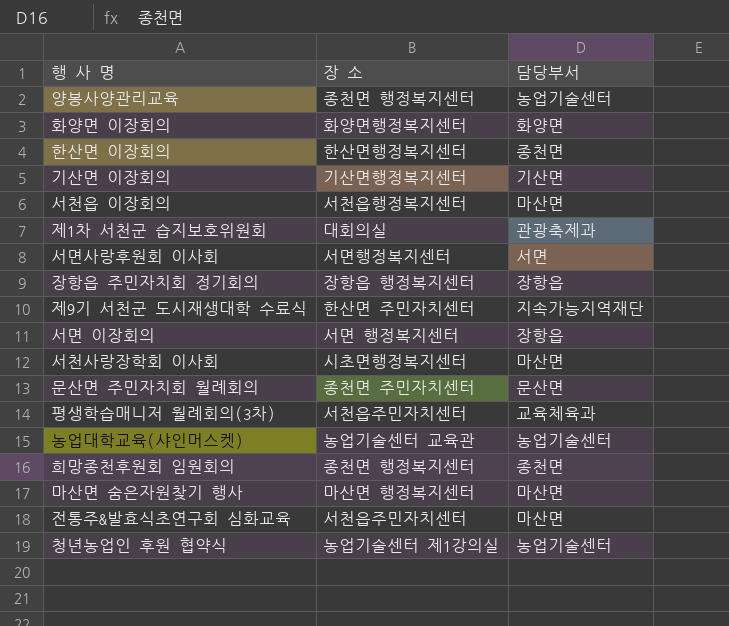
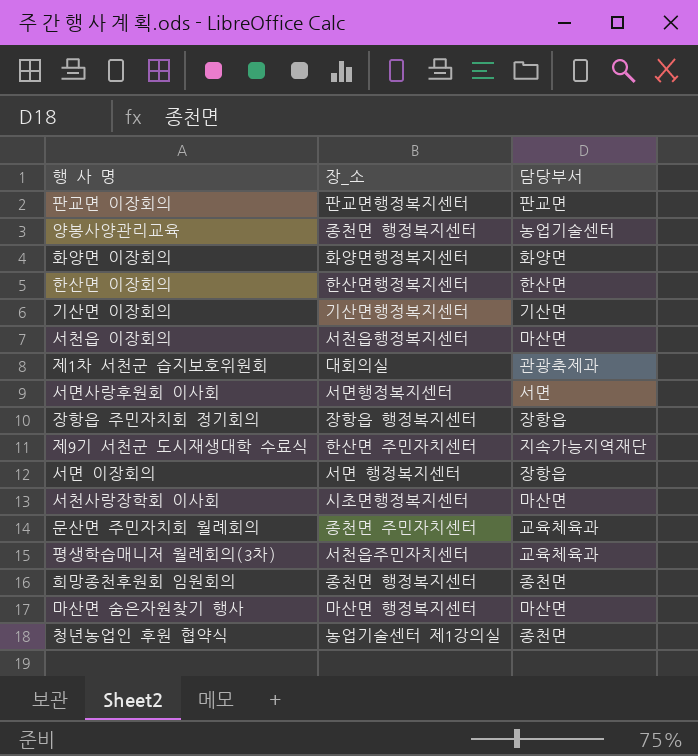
column name: 장 소 -> 장_소
row 농업대학교육(샤인머스켓): 농업기술센터 교육관 | 농업기술센터 -> none
row 전통주&발효식초연구회 심화교육: 서천읍주민자치센터 | 마산면 -> none
row 판교면 이장회의: none -> 판교면행정복지센터 | 판교면
한산면 이장회의 | 담당부서: 종천면 -> 한산면
문산면 주민자치회 월례회의 | 담당부서: 문산면 -> 교육체육과
청년농업인 후원 협약식 | 담당부서: 농업기술센터 -> 종천면

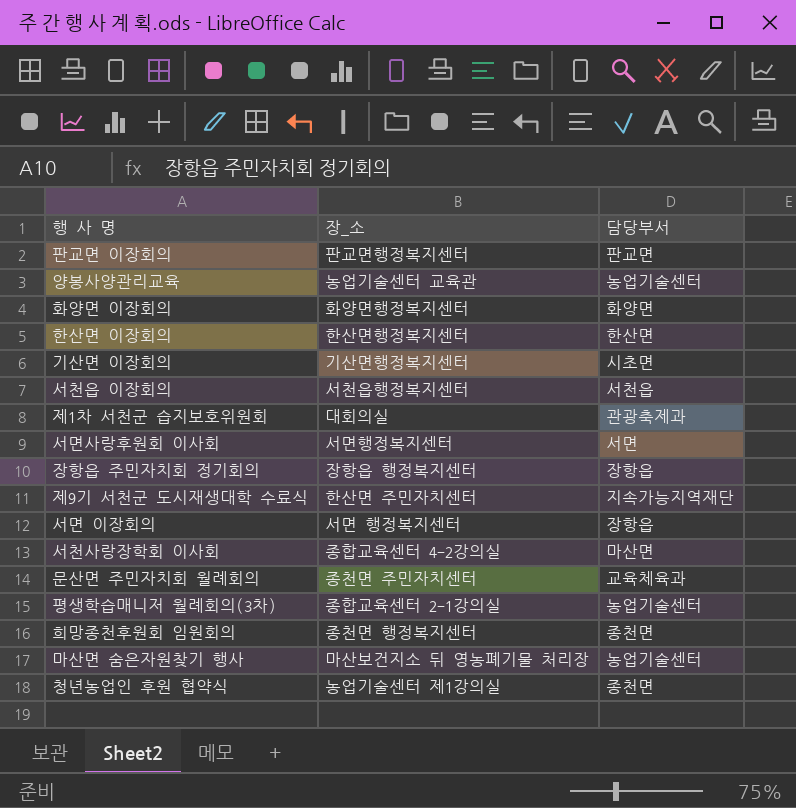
양봉사양관리교육 | 장_소: 종천면 행정복지센터 -> 농업기술센터 교육관
기산면 이장회의 | 담당부서: 기산면 -> 시초면
서천읍 이장회의 | 담당부서: 마산면 -> 서천읍
서천사랑장학회 이사회 | 장_소: 시초면행정복지센터 -> 종합교육센터 4-2강의실
평생학습매니저 월례회의(3차) | 장_소: 서천읍주민자치센터 -> 종합교육센터 2-1강의실
평생학습매니저 월례회의(3차) | 담당부서: 교육체육과 -> 농업기술센터
마산면 숨은자원찾기 행사 | 장_소: 마산면 행정복지센터 -> 마산보건지소 뒤 영농폐기물 처리장
마산면 숨은자원찾기 행사 | 담당부서: 마산면 -> 농업기술센터

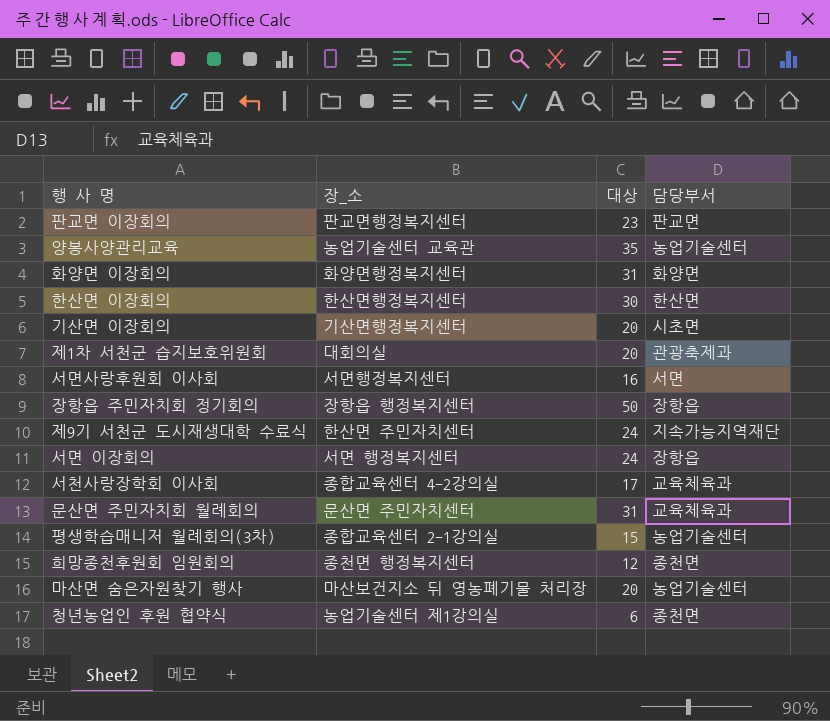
column 대상 | position: none -> 3
row 서천읍 이장회의: 서천읍행정복지센터 | 서천읍 -> none
서천사랑장학회 이사회 | 담당부서: 마산면 -> 교육체육과
문산면 주민자치회 월례회의 | 장_소: 종천면 주민자치센터 -> 문산면 주민자치센터

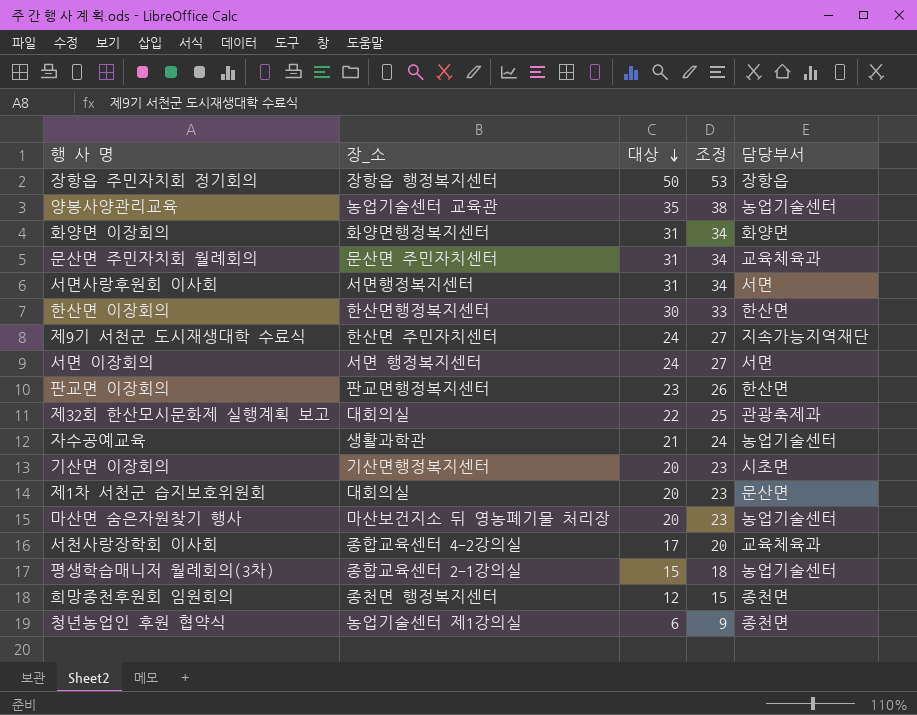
row order: none -> 대상 descending
column 조정 | formula: none -> [대상] + 3
서면사랑후원회 이사회 | 대상: 16 -> 31
서면 이장회의 | 담당부서: 장항읍 -> 서면
판교면 이장회의 | 담당부서: 판교면 -> 한산면
row 제32회 한산모시문화제 실행계획 보고: none -> 대회의실 | 22 | 25 | 관광축제과
row 자수공예교육: none -> 생활과학관 | 21 | 24 | 농업기술센터
제1차 서천군 습지보호위원회 | 담당부서: 관광축제과 -> 문산면

